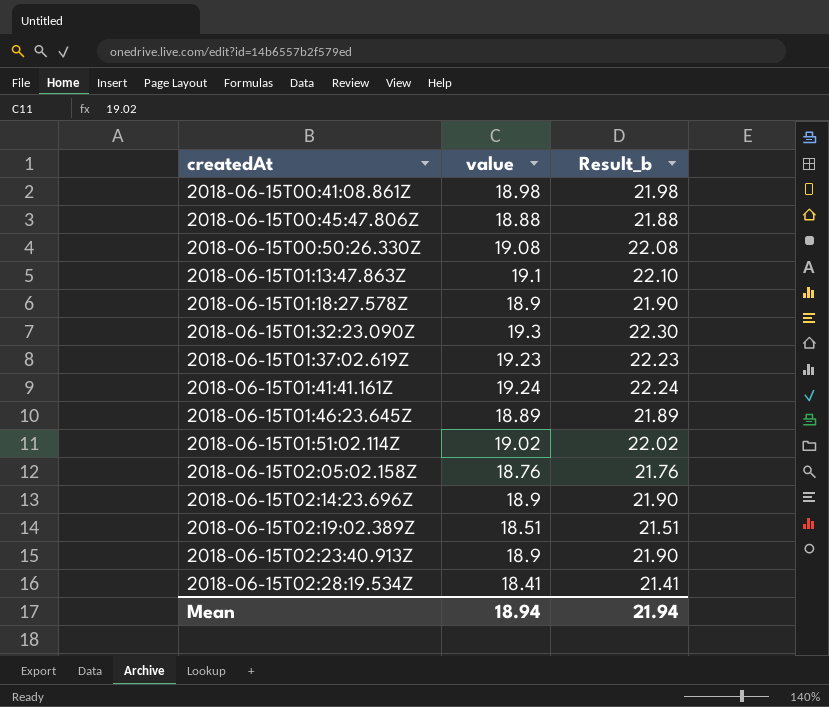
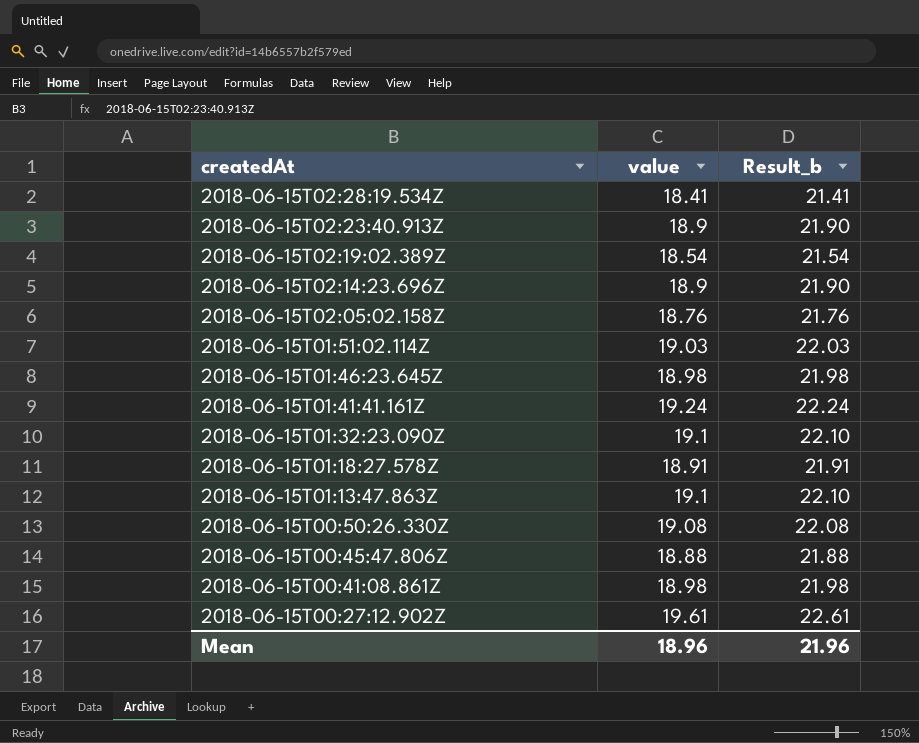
row order: createdAt ascending -> createdAt descending
row 2018-06-15T01:37:02.619Z: 19.23 | 22.23 -> none
2018-06-15T02:19:02.389Z | value: 18.51 -> 18.54
2018-06-15T02:19:02.389Z | Result_b: 21.51 -> 21.54
2018-06-15T01:51:02.114Z | value: 19.02 -> 19.03
2018-06-15T01:51:02.114Z | Result_b: 22.02 -> 22.03
2018-06-15T01:46:23.645Z | value: 18.89 -> 18.98
2018-06-15T01:46:23.645Z | Result_b: 21.89 -> 21.98
2018-06-15T01:32:23.090Z | value: 19.3 -> 19.1
2018-06-15T01:32:23.090Z | Result_b: 22.30 -> 22.10
2018-06-15T01:18:27.578Z | value: 18.9 -> 18.91
2018-06-15T01:18:27.578Z | Result_b: 21.90 -> 21.91
row 2018-06-15T00:27:12.902Z: none -> 19.61 | 22.61
Mean | value: 18.94 -> 18.96
Mean | Result_b: 21.94 -> 21.96

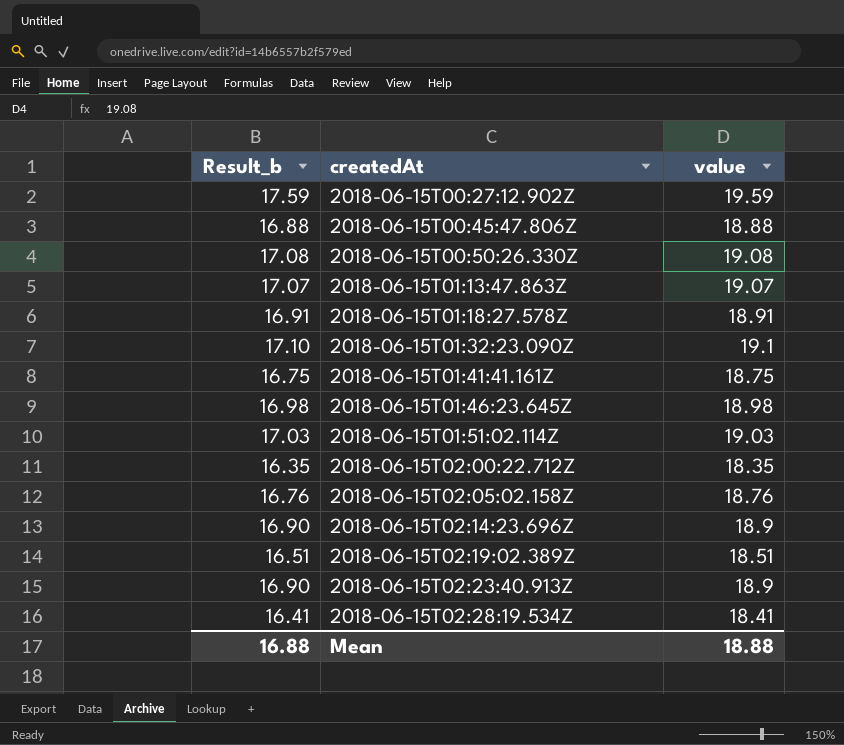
row order: createdAt descending -> createdAt ascending
column Result_b | formula: [value] + 3 -> [value] - 2
column Result_b | position: 3 -> 1
row 2018-06-15T00:41:08.861Z: 18.98 | 21.98 -> none
2018-06-15T00:27:12.902Z | value: 19.61 -> 19.59
2018-06-15T01:13:47.863Z | value: 19.1 -> 19.07
2018-06-15T01:41:41.161Z | value: 19.24 -> 18.75
row 2018-06-15T02:00:22.712Z: none -> 16.35 | 18.35
2018-06-15T02:19:02.389Z | value: 18.54 -> 18.51
Mean | Result_b: 21.96 -> 16.88
Mean | value: 18.96 -> 18.88

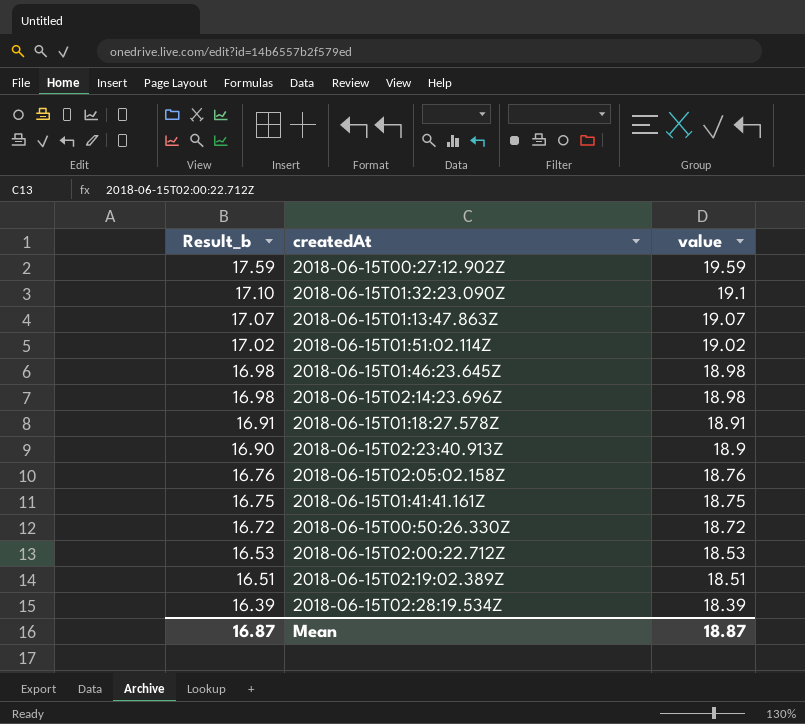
row order: createdAt ascending -> Result_b descending
row 2018-06-15T00:45:47.806Z: 16.88 | 18.88 -> none
2018-06-15T01:51:02.114Z | Result_b: 17.03 -> 17.02
2018-06-15T01:51:02.114Z | value: 19.03 -> 19.02
2018-06-15T02:14:23.696Z | Result_b: 16.90 -> 16.98
2018-06-15T02:14:23.696Z | value: 18.9 -> 18.98
2018-06-15T00:50:26.330Z | Result_b: 17.08 -> 16.72
2018-06-15T00:50:26.330Z | value: 19.08 -> 18.72
2018-06-15T02:00:22.712Z | Result_b: 16.35 -> 16.53
2018-06-15T02:00:22.712Z | value: 18.35 -> 18.53
2018-06-15T02:28:19.534Z | Result_b: 16.41 -> 16.39
2018-06-15T02:28:19.534Z | value: 18.41 -> 18.39
Mean | Result_b: 16.88 -> 16.87
Mean | value: 18.88 -> 18.87

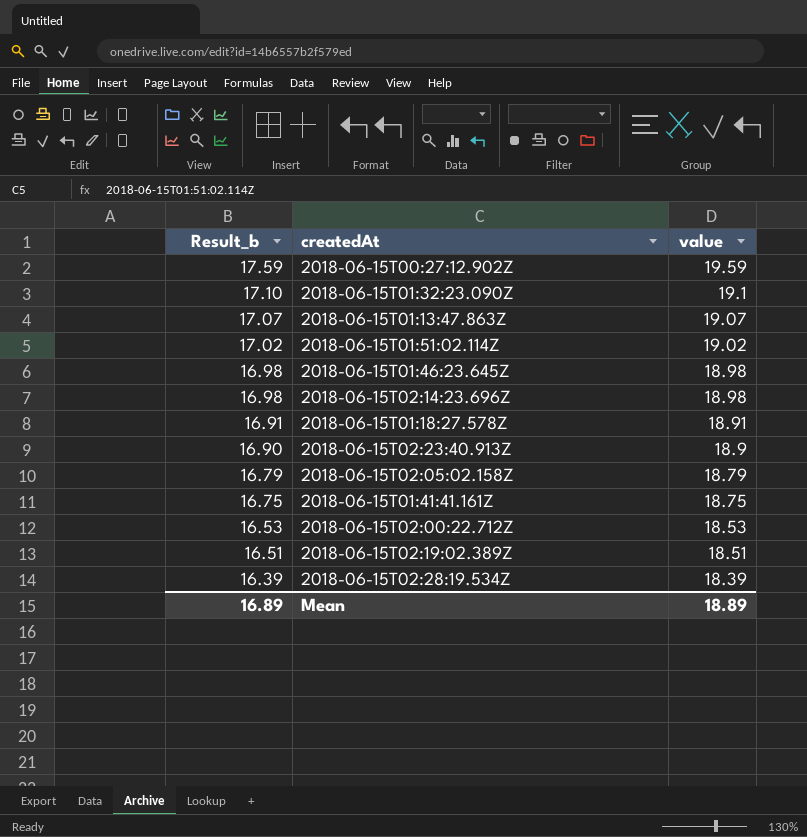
row 2018-06-15T00:50:26.330Z: 16.72 | 18.72 -> none
2018-06-15T02:05:02.158Z | Result_b: 16.76 -> 16.79
2018-06-15T02:05:02.158Z | value: 18.76 -> 18.79
Mean | Result_b: 16.87 -> 16.89
Mean | value: 18.87 -> 18.89

